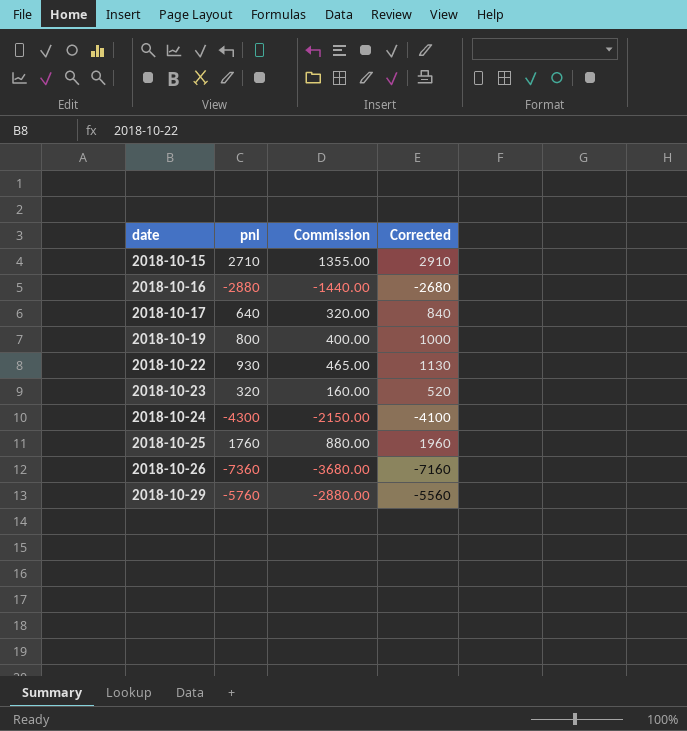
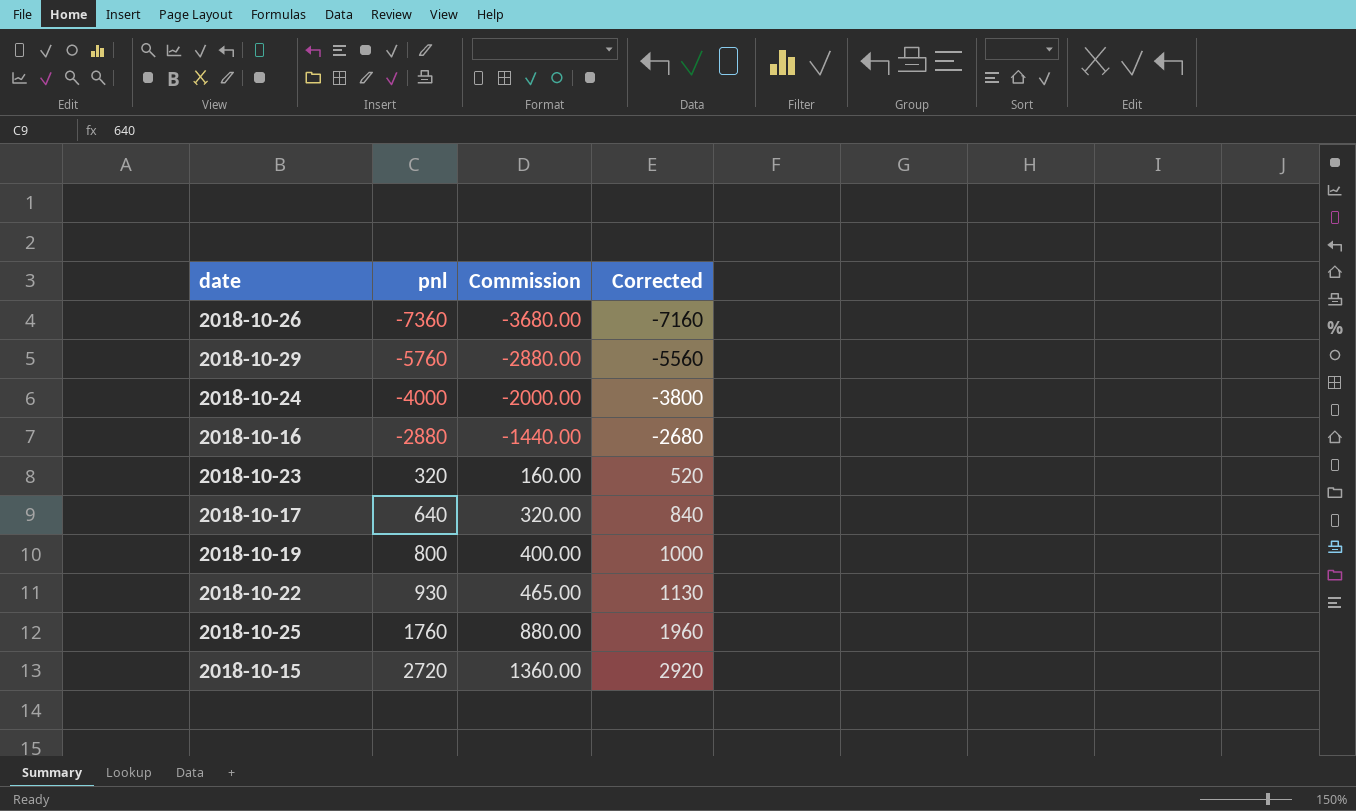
row order: date ascending -> pnl ascending
2018-10-24 | pnl: -4300 -> -4000
2018-10-24 | Commission: -2150.00 -> -2000.00
2018-10-24 | Corrected: -4100 -> -3800
2018-10-15 | pnl: 2710 -> 2720
2018-10-15 | Commission: 1355.00 -> 1360.00
2018-10-15 | Corrected: 2910 -> 2920

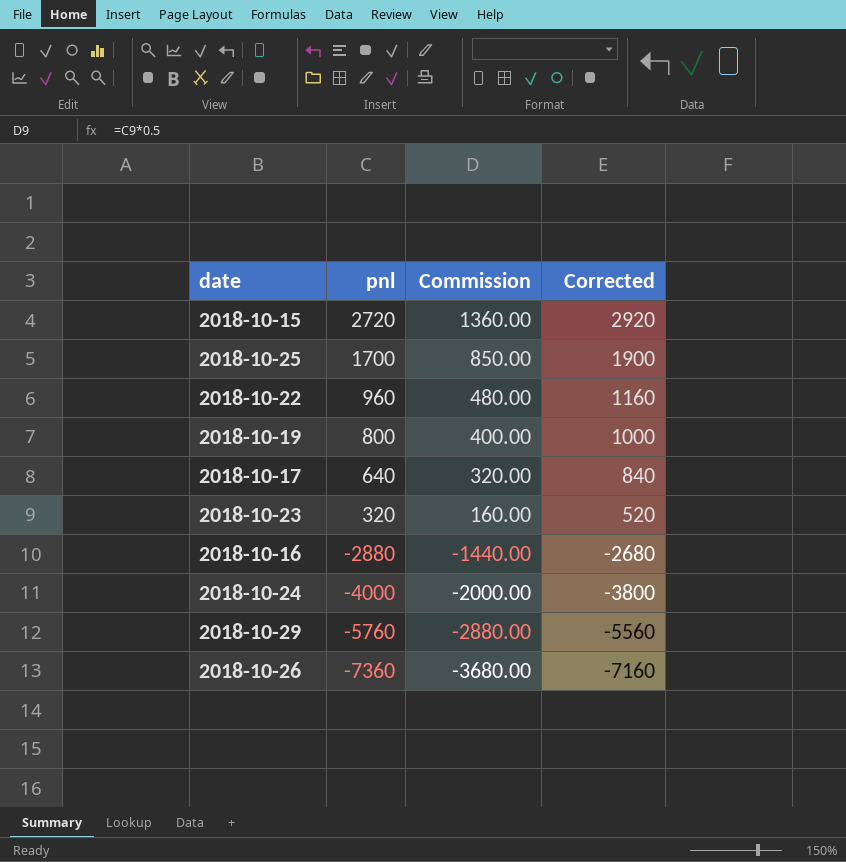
row order: pnl ascending -> pnl descending
2018-10-25 | pnl: 1760 -> 1700
2018-10-25 | Commission: 880.00 -> 850.00
2018-10-25 | Corrected: 1960 -> 1900
2018-10-22 | pnl: 930 -> 960
2018-10-22 | Commission: 465.00 -> 480.00
2018-10-22 | Corrected: 1130 -> 1160

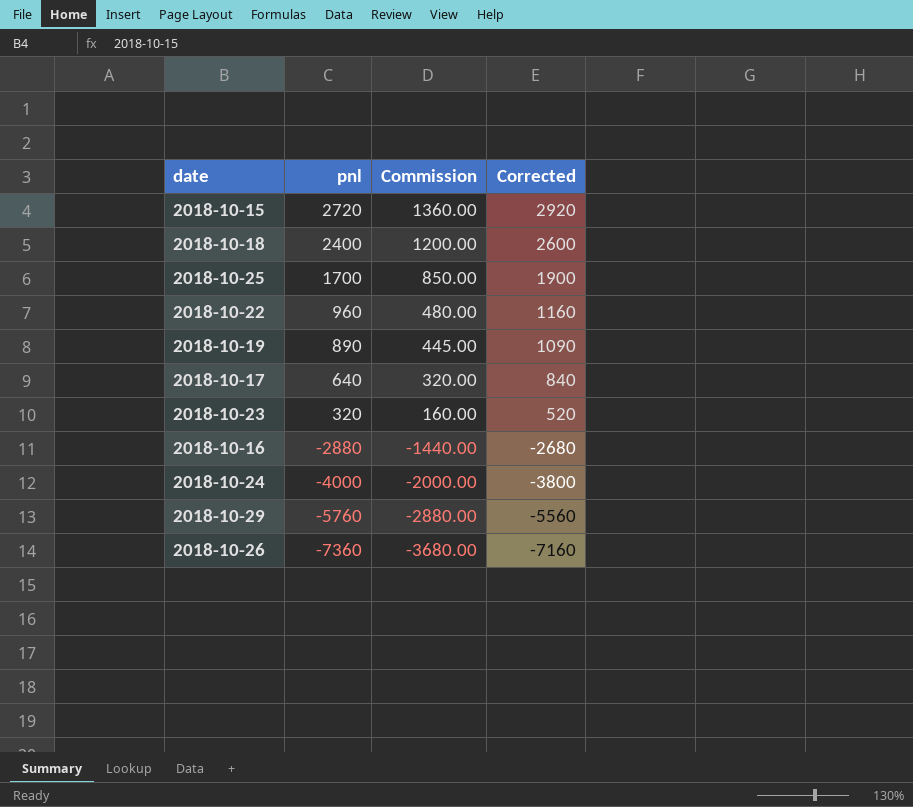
row 2018-10-18: none -> 2400 | 1200.00 | 2600
2018-10-19 | pnl: 800 -> 890
2018-10-19 | Commission: 400.00 -> 445.00
2018-10-19 | Corrected: 1000 -> 1090

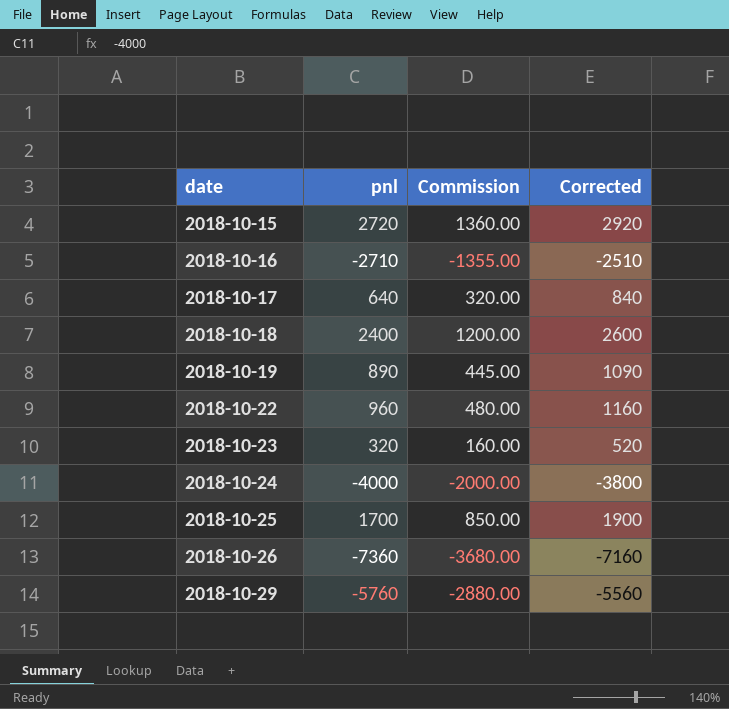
row order: pnl descending -> date ascending
2018-10-16 | pnl: -2880 -> -2710
2018-10-16 | Commission: -1440.00 -> -1355.00
2018-10-16 | Corrected: -2680 -> -2510

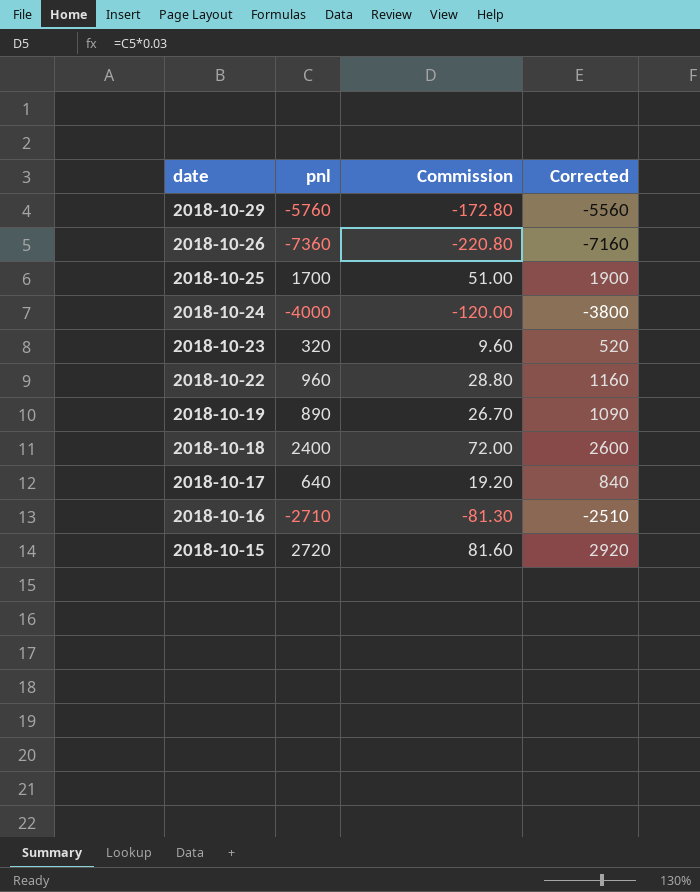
row order: date ascending -> date descending
column Commission | formula: [pnl] * 0.5 -> [pnl] * 0.03

